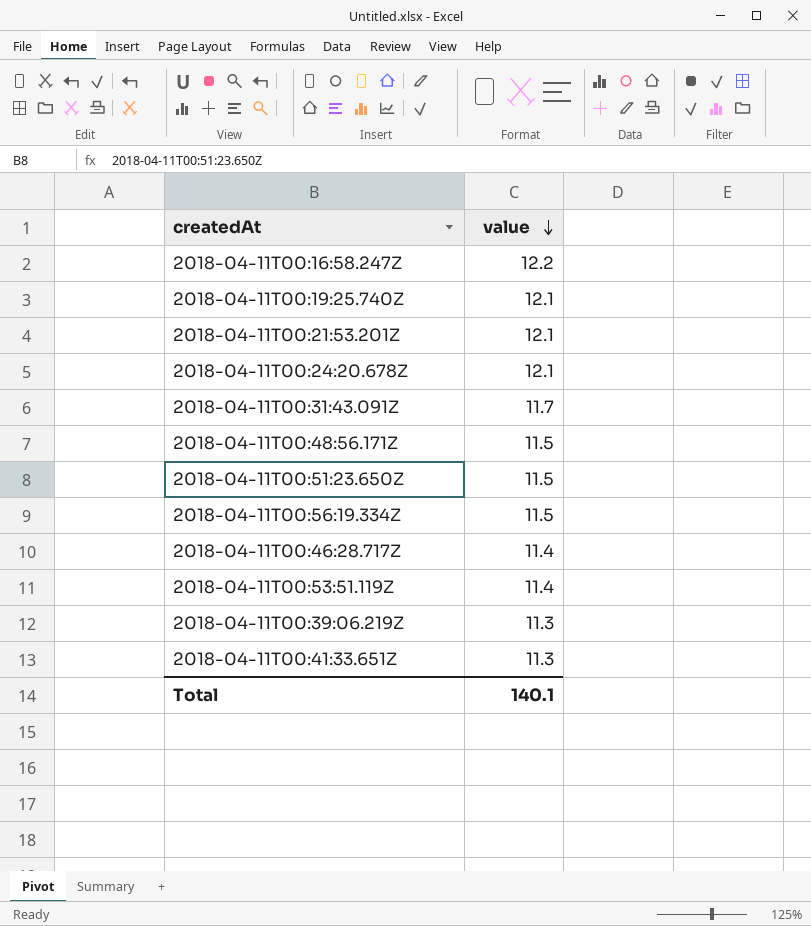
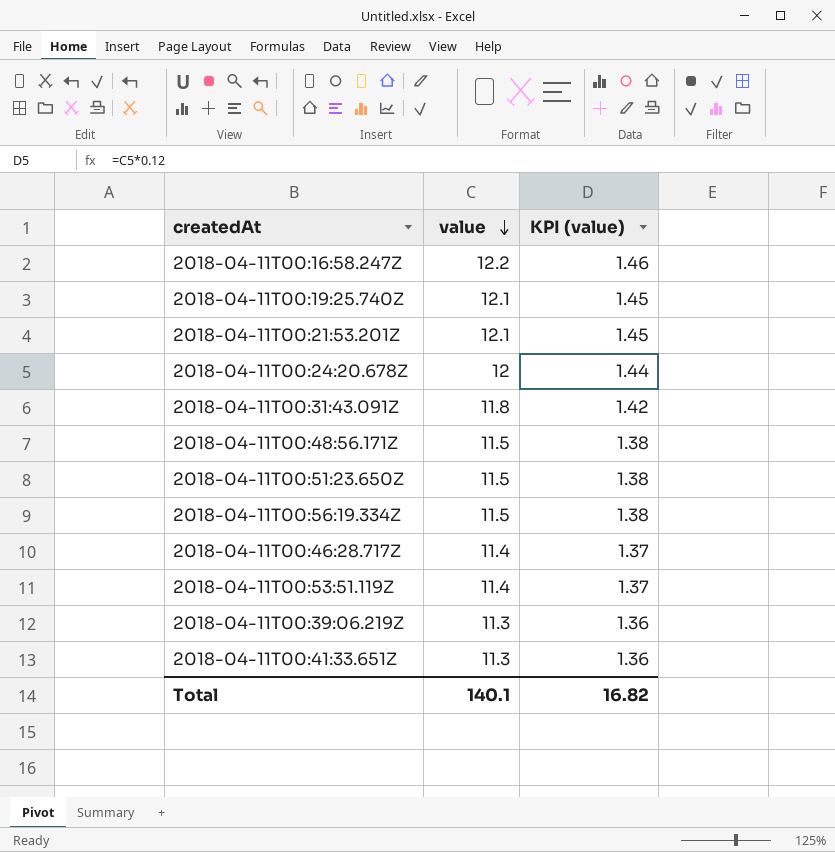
column KPI (value) | formula: none -> [value] * 0.12
2018-04-11T00:24:20.678Z | value: 12.1 -> 12
2018-04-11T00:31:43.091Z | value: 11.7 -> 11.8

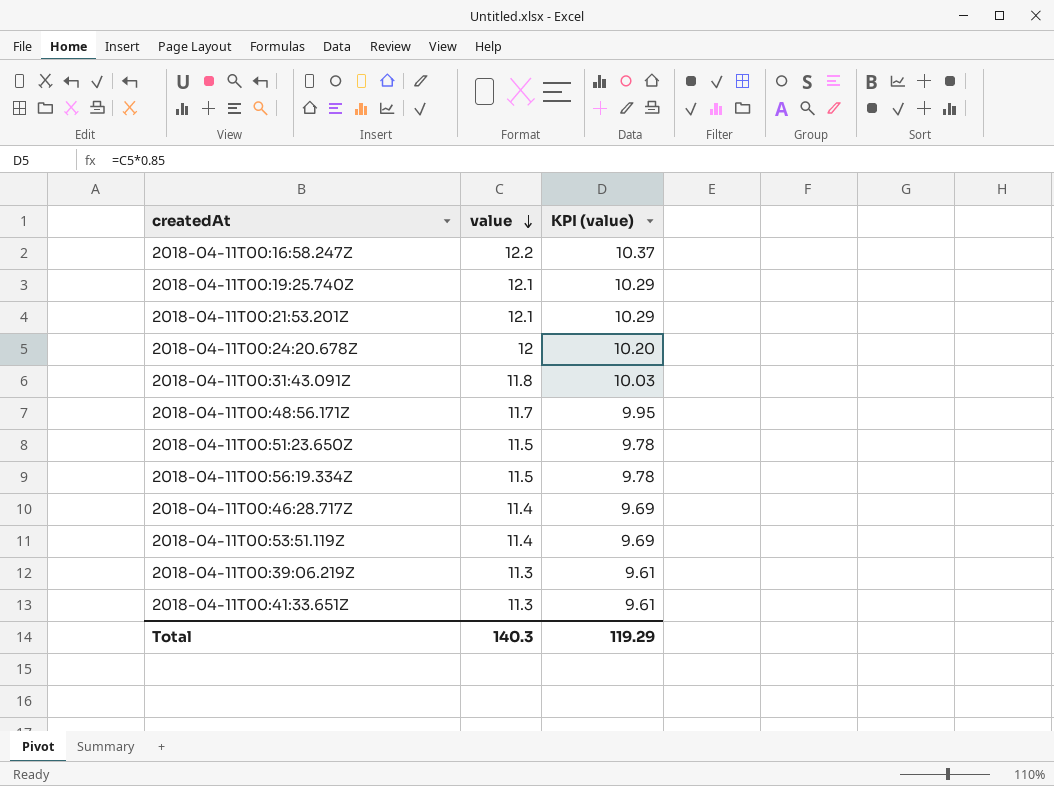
column KPI (value) | formula: [value] * 0.12 -> [value] * 0.85
2018-04-11T00:48:56.171Z | value: 11.5 -> 11.7
Total | value: 140.1 -> 140.3
Total | KPI (value): 16.82 -> 119.29

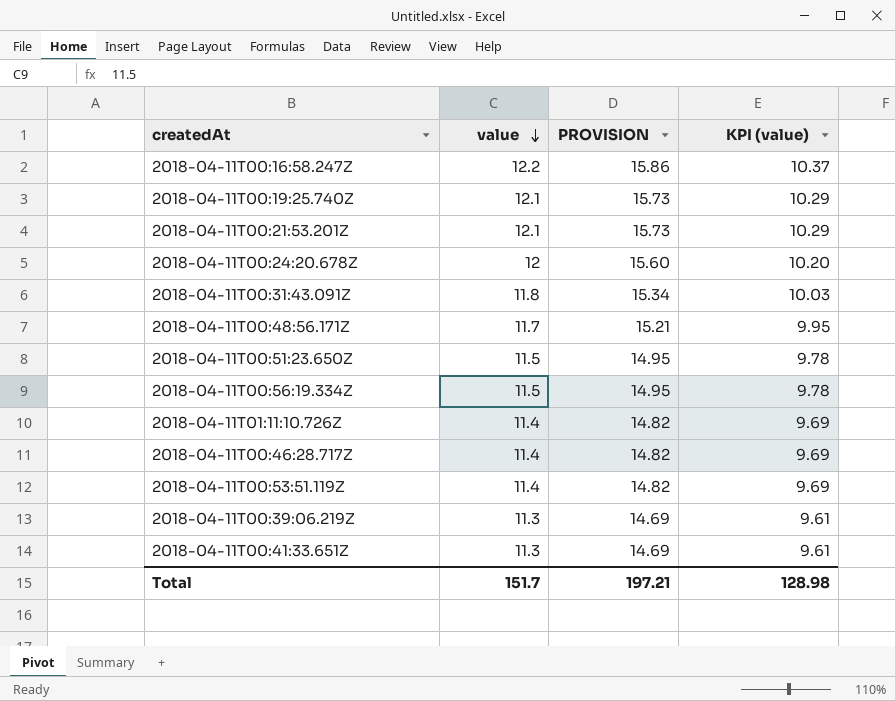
column PROVISION | formula: none -> [value] * 1.3
row 2018-04-11T01:11:10.726Z: none -> 11.4 | 14.82 | 9.69
Total | value: 140.3 -> 151.7
Total | KPI (value): 119.29 -> 128.98

